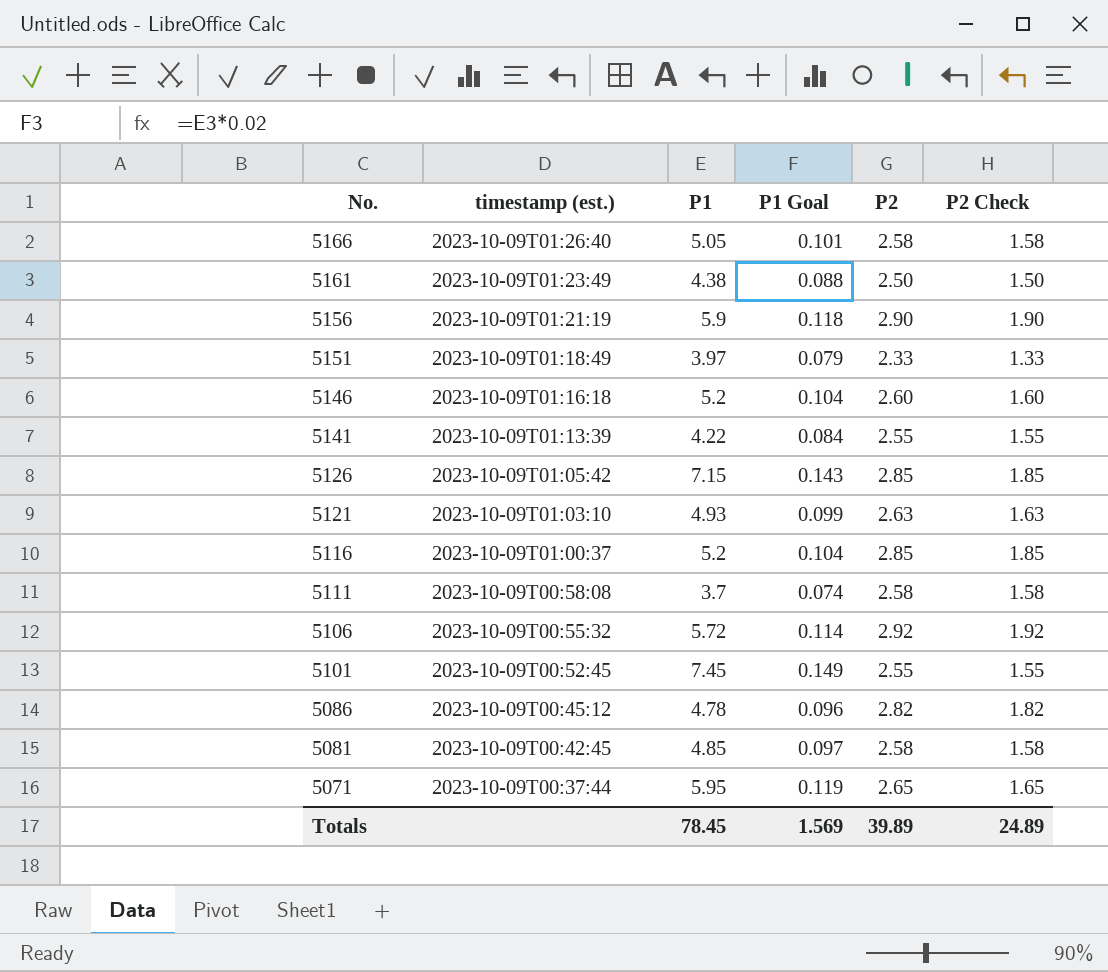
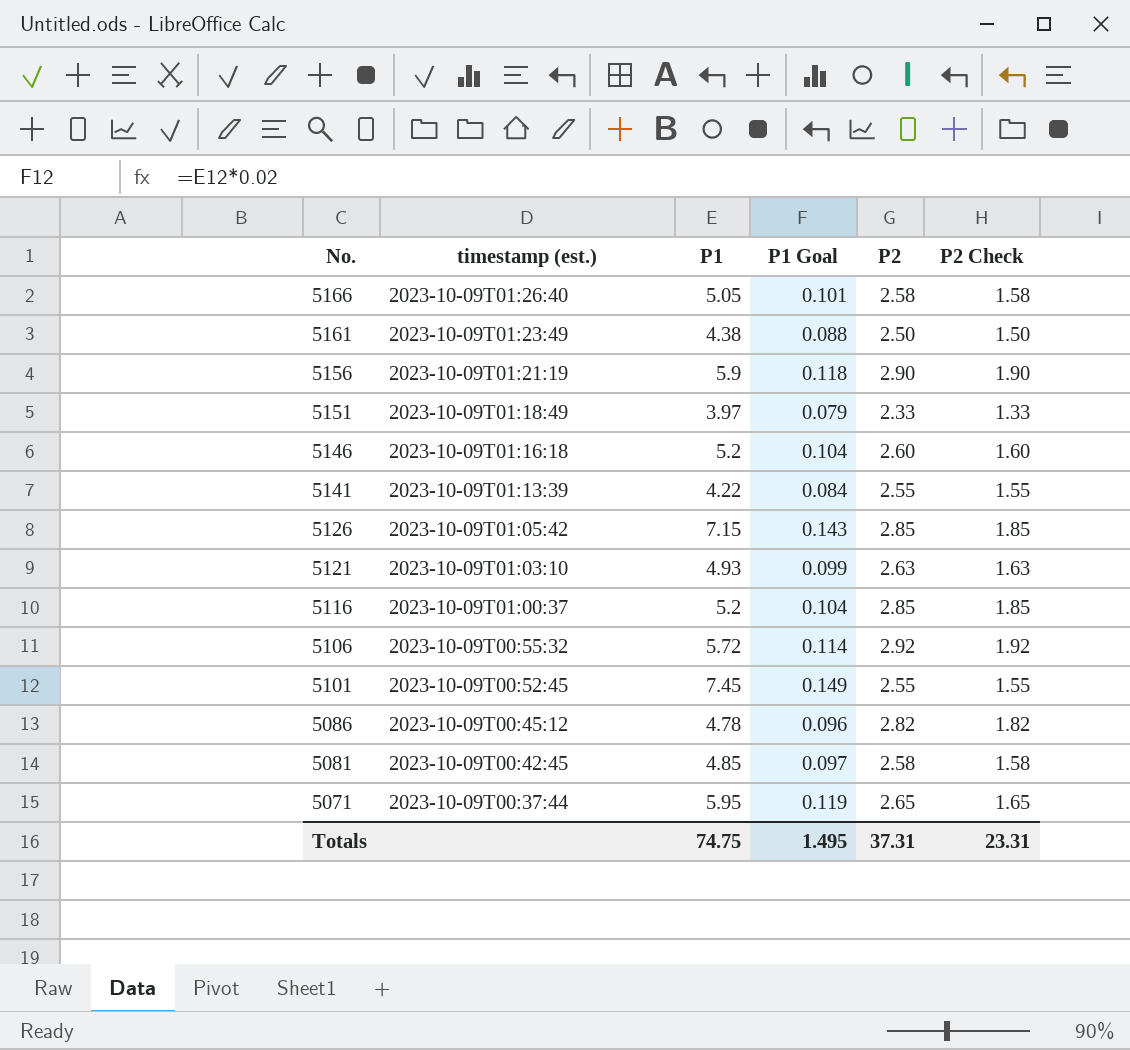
row 5111: 2023-10-09T00:58:08 | 3.7 | 0.074 | 2.58 | 1.58 -> none
Totals | P1: 78.45 -> 74.75
Totals | P1 Goal: 1.569 -> 1.495
Totals | P2: 39.89 -> 37.31
Totals | P2 Check: 24.89 -> 23.31

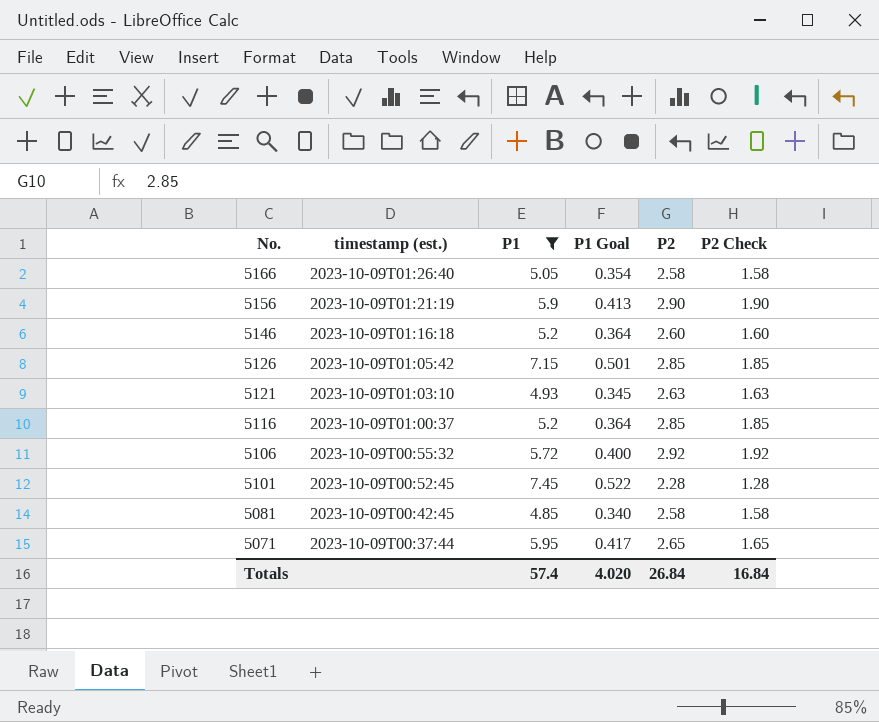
filter: none -> P1 >= 4.85
column P1 Goal | formula: [P1] * 0.02 -> [P1] * 0.07
5101 | P2: 2.55 -> 2.28
5101 | P2 Check: 1.55 -> 1.28
Totals | P1: 74.75 -> 57.4
Totals | P1 Goal: 1.495 -> 4.020
Totals | P2: 37.31 -> 26.84
Totals | P2 Check: 23.31 -> 16.84

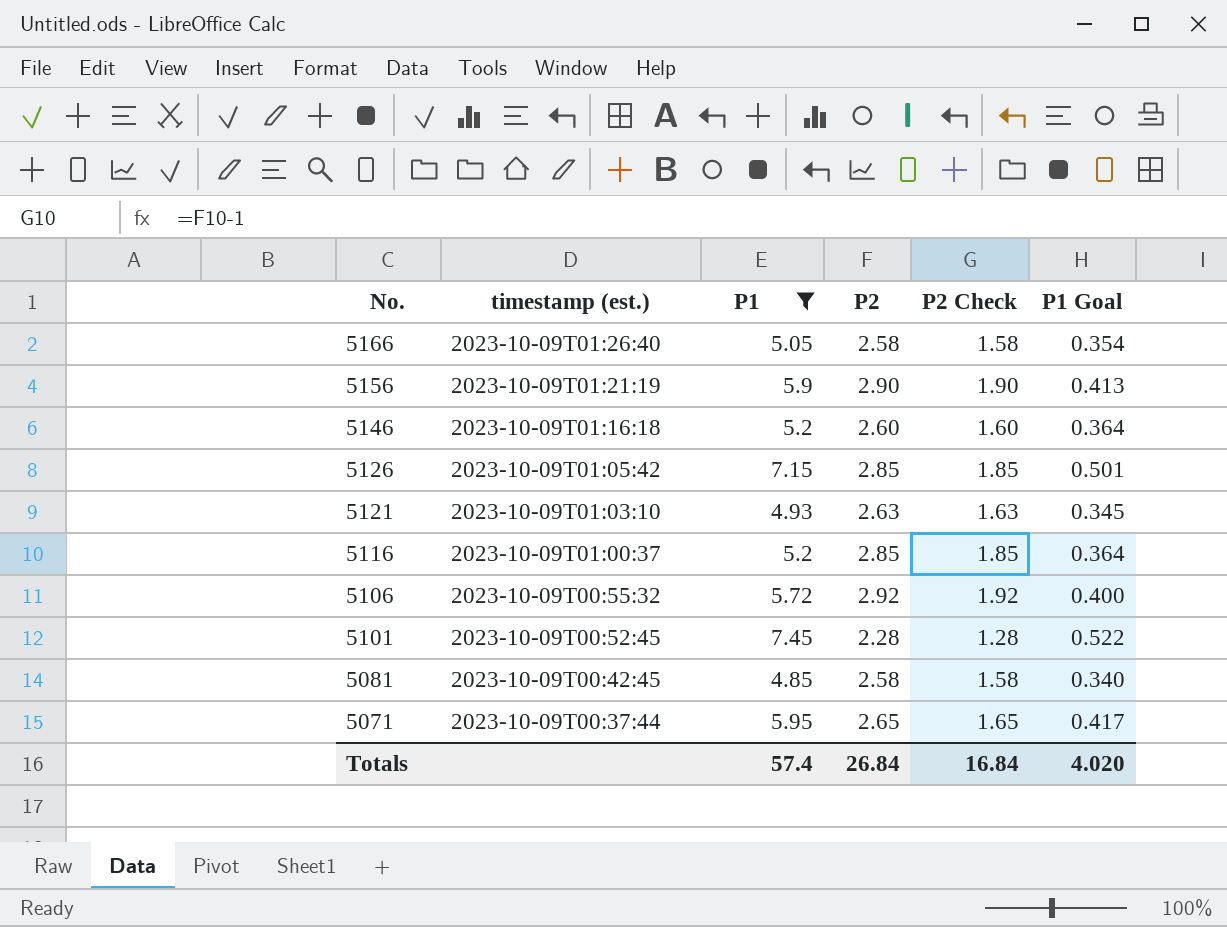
column P1 Goal | position: 4 -> 6

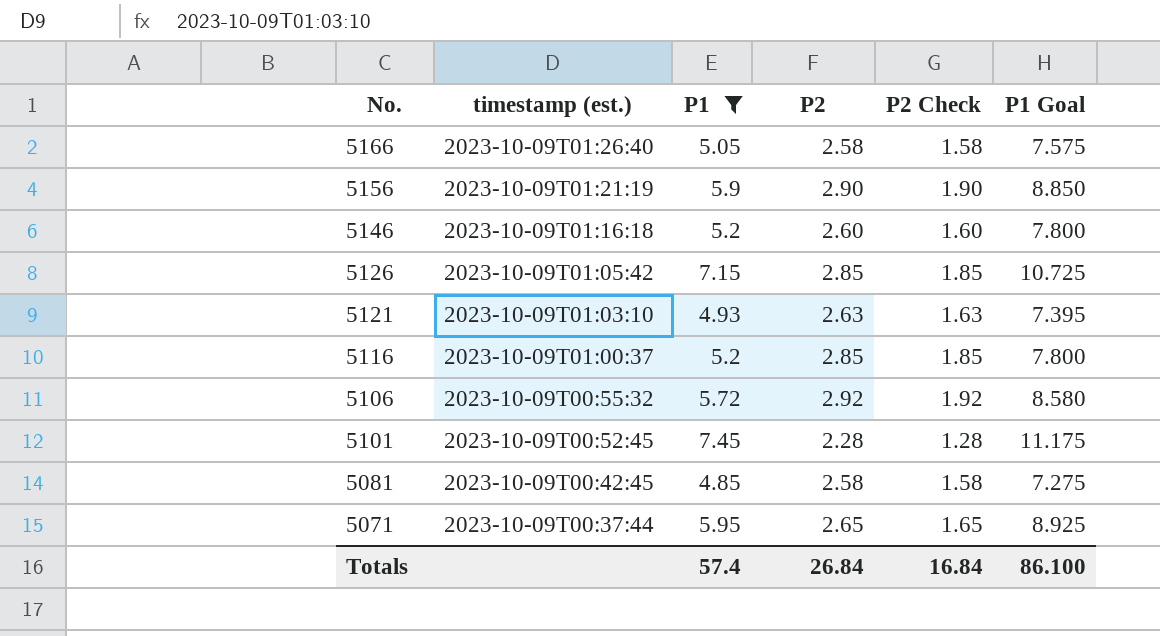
column P1 Goal | formula: [P1] * 0.07 -> [P1] * 1.5
Totals | P1 Goal: 4.020 -> 86.100

